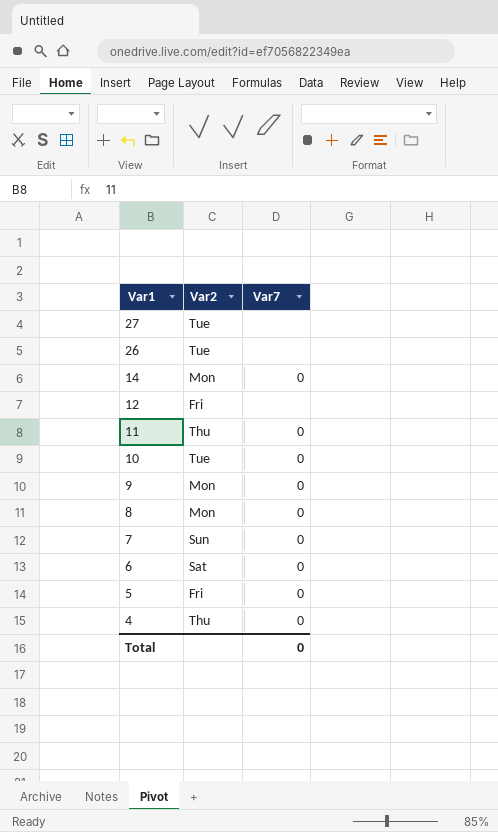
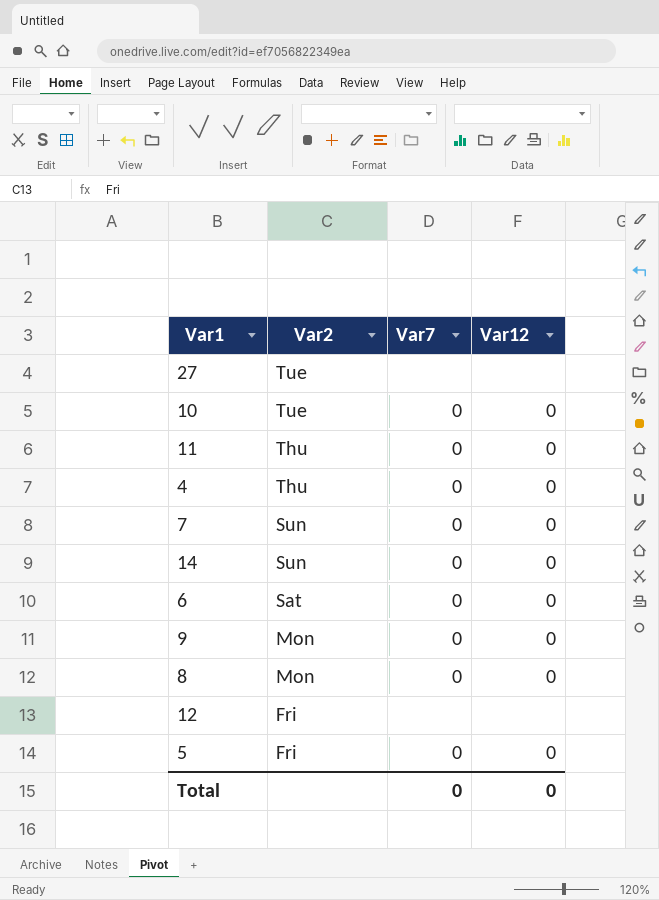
row order: Var1 descending -> Var2 descending
column Var12 | position: none -> 4
row 26: Tue | none -> none
14 | Var2: Mon -> Sun

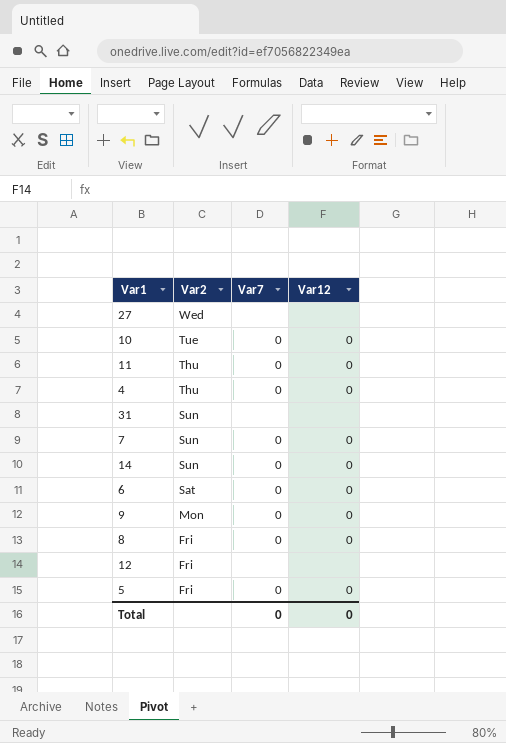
27 | Var2: Tue -> Wed
row 31: none -> Sun | none | none
8 | Var2: Mon -> Fri

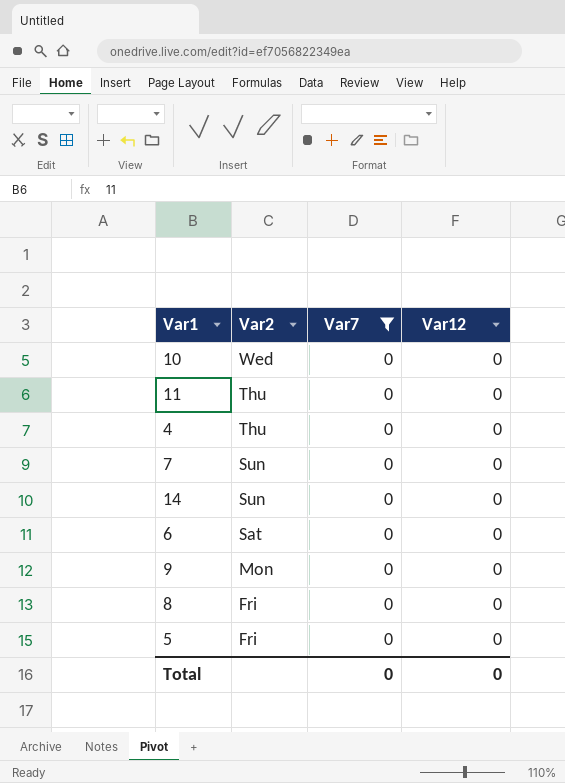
filter: none -> Var7 = 0
10 | Var2: Tue -> Wed

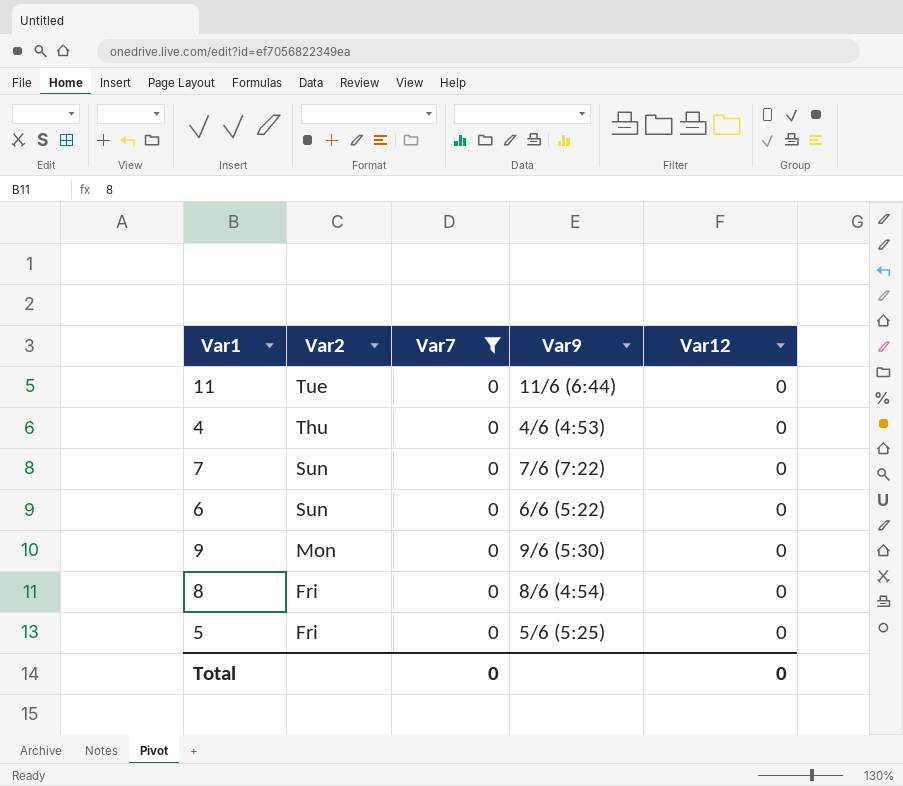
column Var9 | position: none -> 4
row 10: Wed | 0 | 0 -> none
row 14: Sun | 0 | 0 -> none
11 | Var2: Thu -> Tue
6 | Var2: Sat -> Sun

